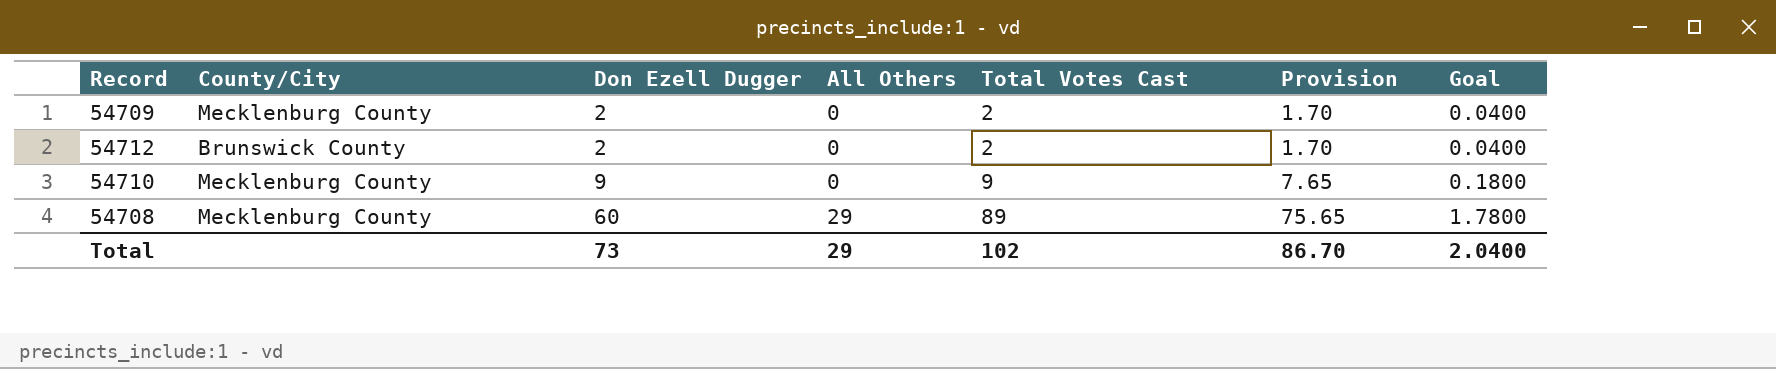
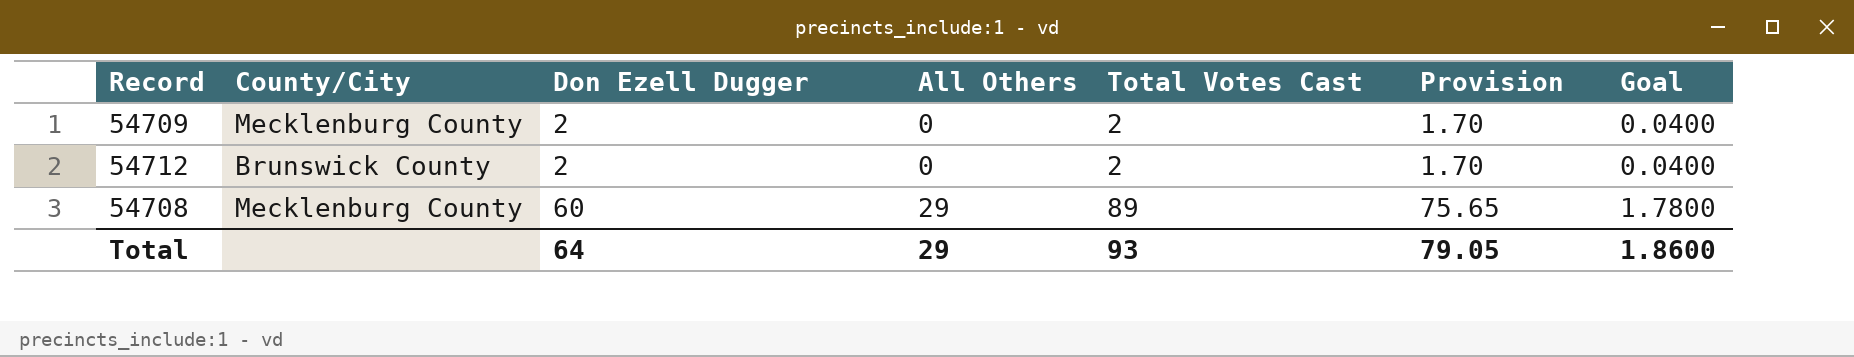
row 54710: Mecklenburg County | 9 | 0 | 9 | 7.65 | 0.1800 -> none
Total | Don Ezell Dugger: 73 -> 64
Total | Total Votes Cast: 102 -> 93
Total | Provision: 86.70 -> 79.05
Total | Goal: 2.0400 -> 1.8600

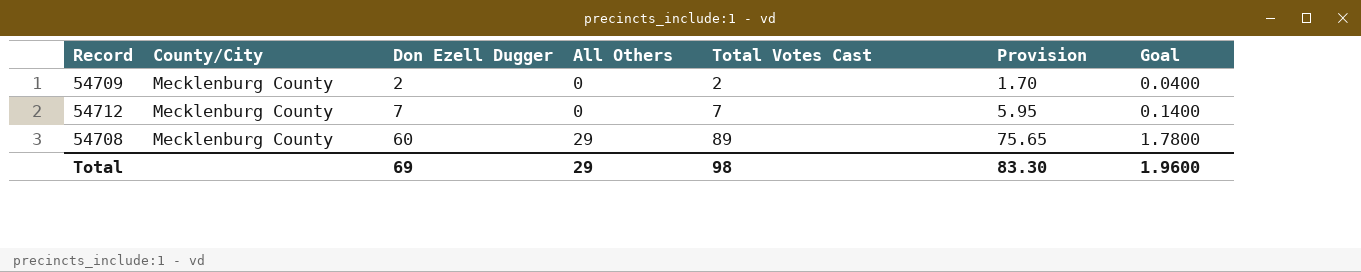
54712 | County/City: Brunswick County -> Mecklenburg County
54712 | Don Ezell Dugger: 2 -> 7
54712 | Total Votes Cast: 2 -> 7
54712 | Provision: 1.70 -> 5.95
54712 | Goal: 0.0400 -> 0.1400
Total | Don Ezell Dugger: 64 -> 69
Total | Total Votes Cast: 93 -> 98
Total | Provision: 79.05 -> 83.30
Total | Goal: 1.8600 -> 1.9600

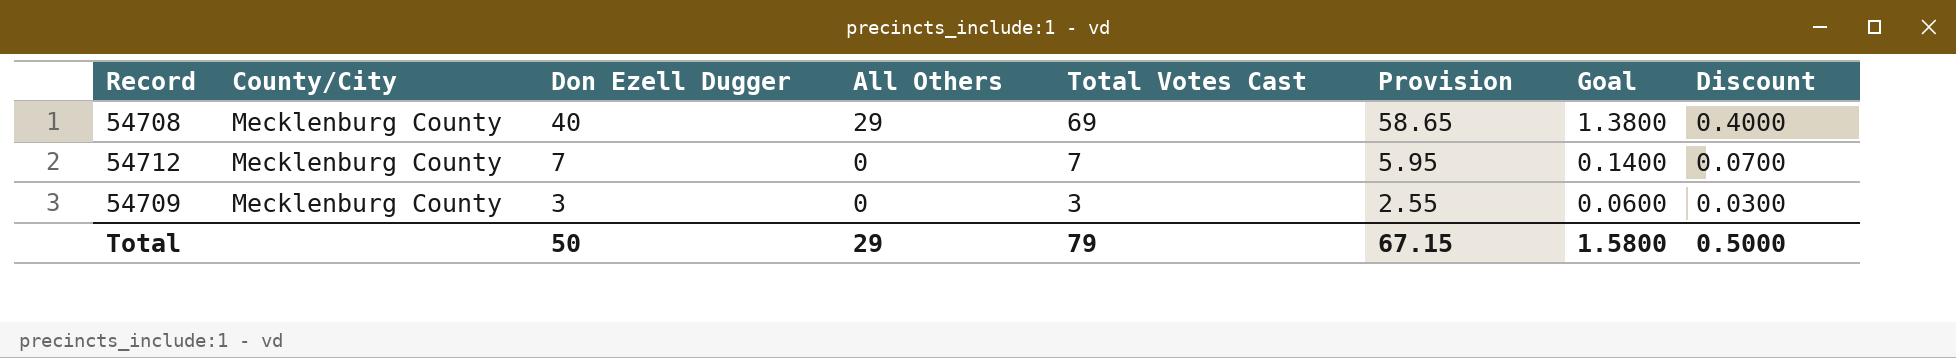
row order: Don Ezell Dugger ascending -> Don Ezell Dugger descending
column Discount | formula: none -> [Don Ezell Dugger] * 0.01
54708 | Don Ezell Dugger: 60 -> 40
54708 | Total Votes Cast: 89 -> 69
54708 | Provision: 75.65 -> 58.65
54708 | Goal: 1.7800 -> 1.3800
54709 | Don Ezell Dugger: 2 -> 3
54709 | Total Votes Cast: 2 -> 3
54709 | Provision: 1.70 -> 2.55
54709 | Goal: 0.0400 -> 0.0600
Total | Don Ezell Dugger: 69 -> 50
Total | Total Votes Cast: 98 -> 79
Total | Provision: 83.30 -> 67.15
Total | Goal: 1.9600 -> 1.5800

